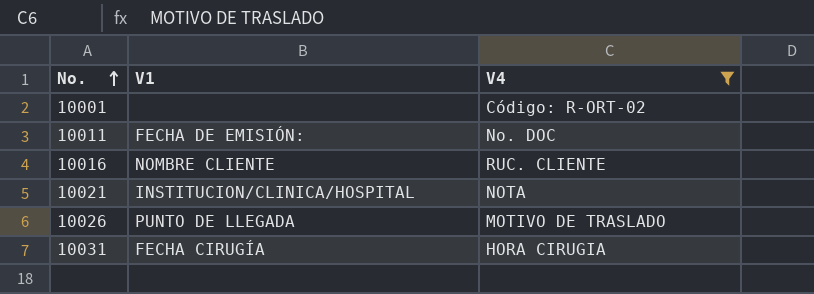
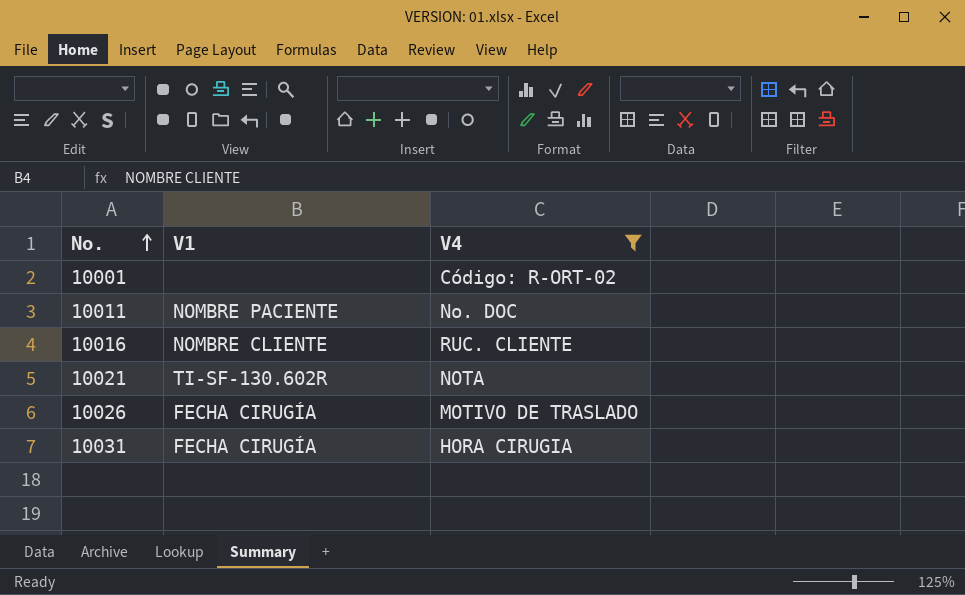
10011 | V1: FECHA DE EMISIÓN: -> NOMBRE PACIENTE
10021 | V1: INSTITUCION/CLINICA/HOSPITAL -> TI-SF-130.602R
10026 | V1: PUNTO DE LLEGADA -> FECHA CIRUGÍA

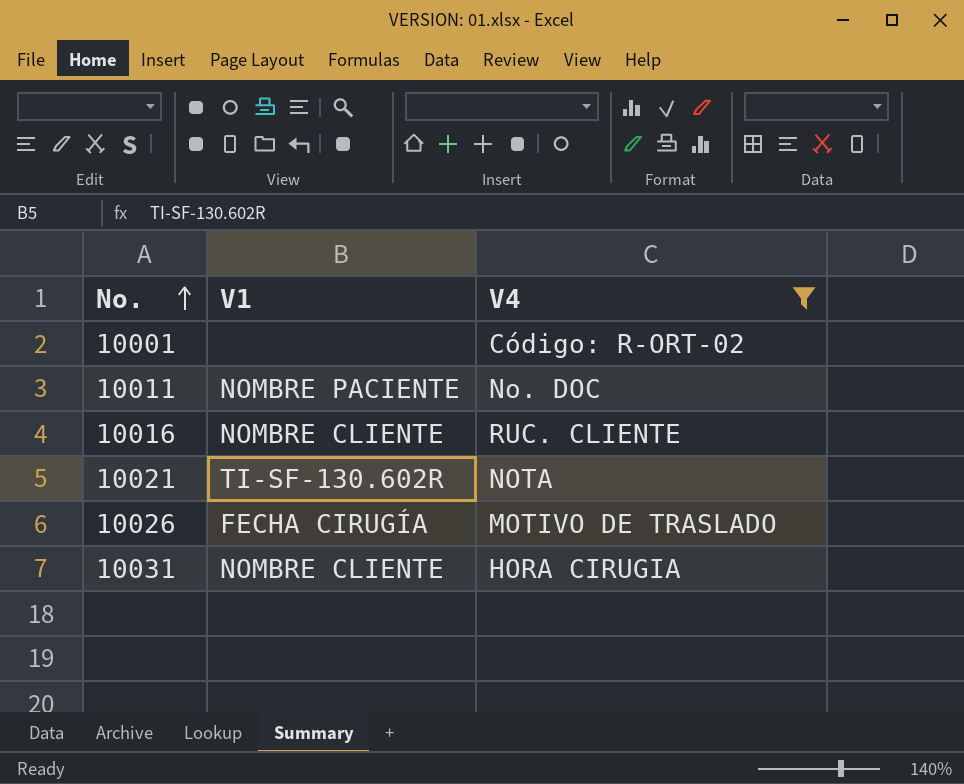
10031 | V1: FECHA CIRUGÍA -> NOMBRE CLIENTE

